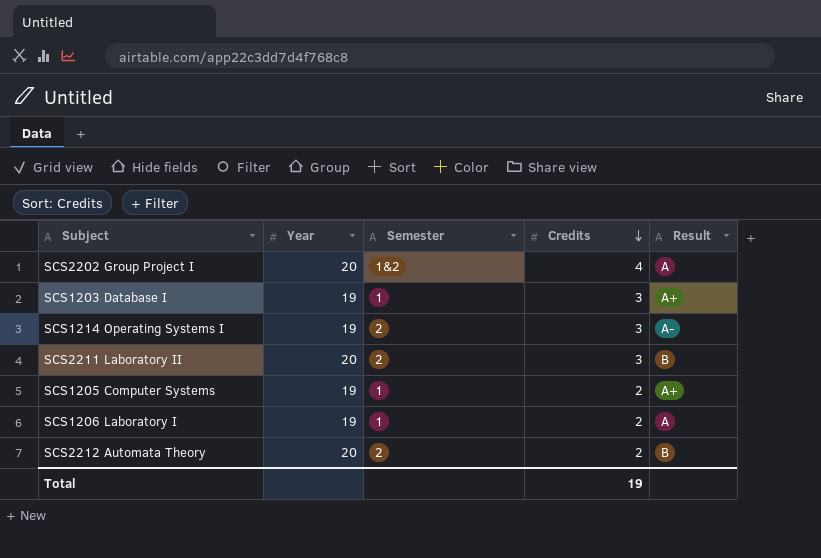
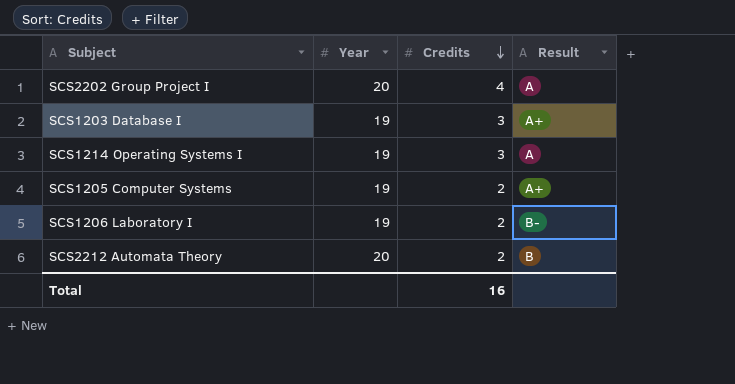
column Semester | position: 3 -> none
row SCS2211 Laboratory II: 20 | 2 | 3 | B -> none
SCS1214 Operating Systems I | Result: A- -> A
SCS1206 Laboratory I | Result: A -> B-
Total | Credits: 19 -> 16

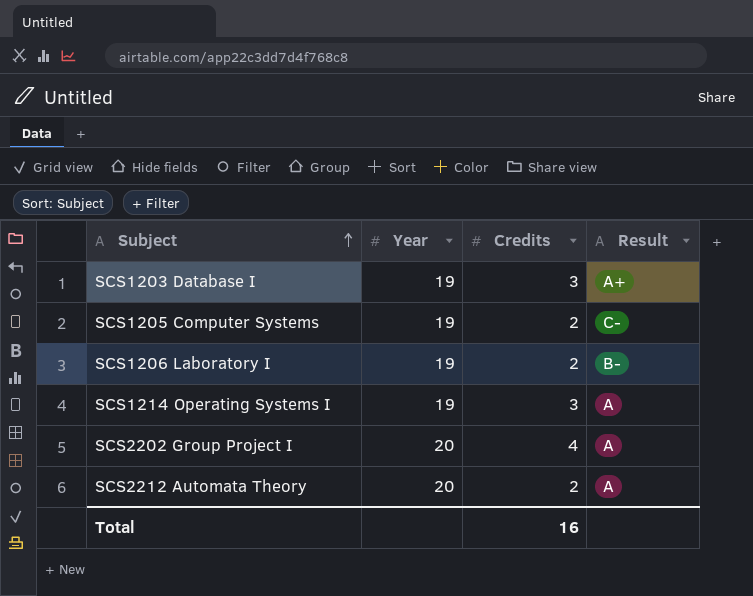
row order: Credits descending -> Subject ascending
SCS1205 Computer Systems | Result: A+ -> C-
SCS2212 Automata Theory | Result: B -> A

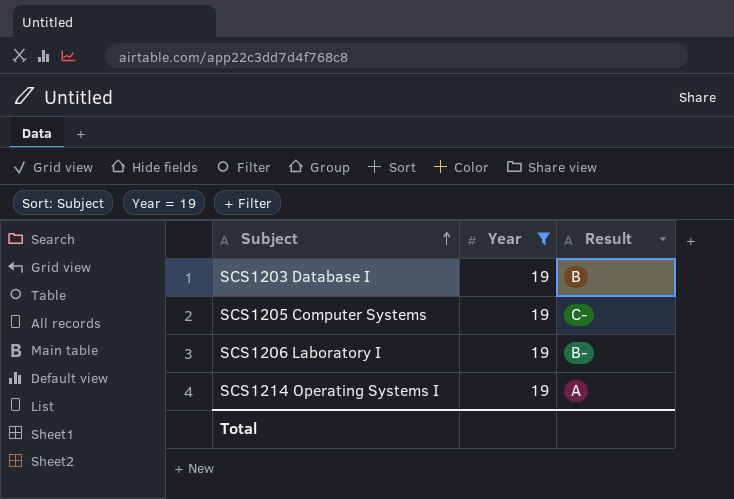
filter: none -> Year = 19
column Credits | position: 3 -> none
SCS1203 Database I | Result: A+ -> B

